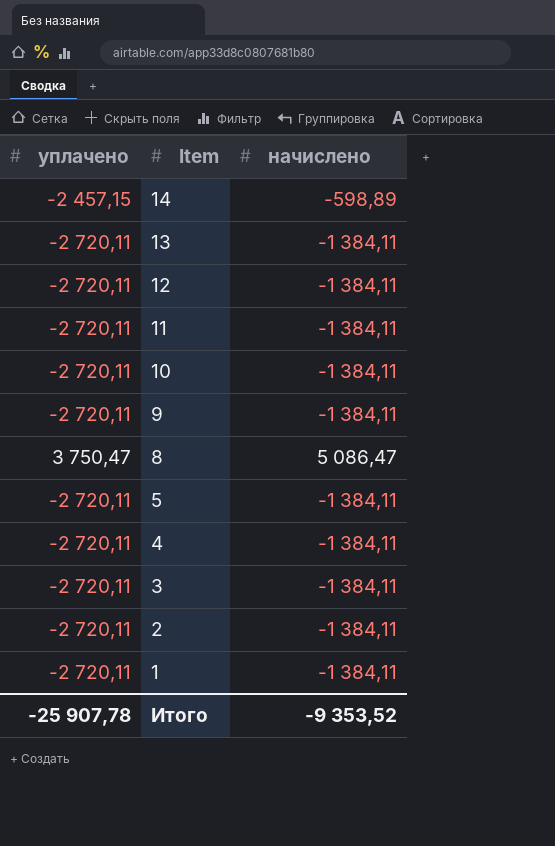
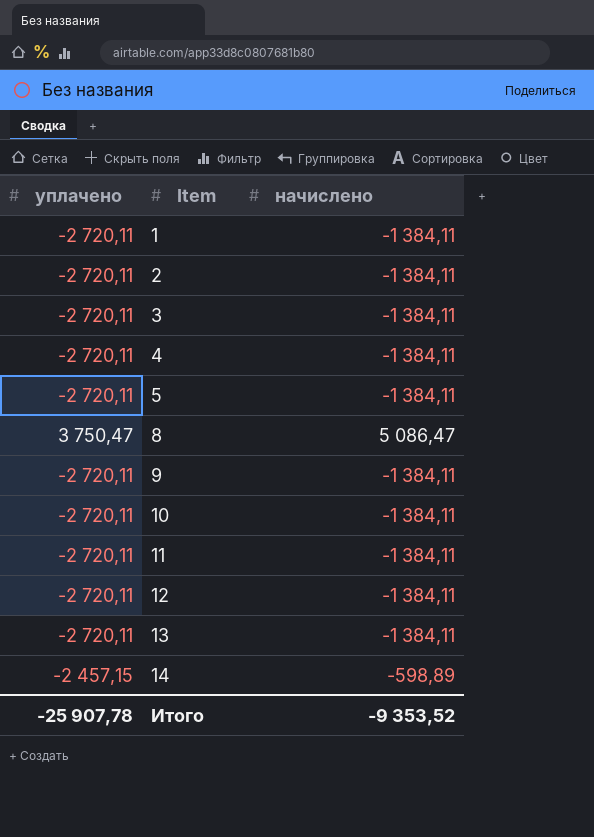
row order: Item descending -> Item ascending

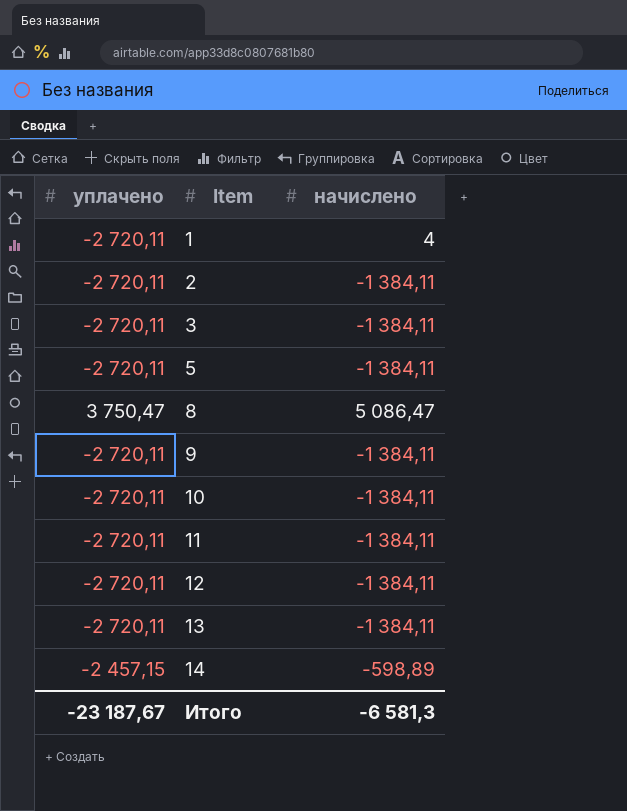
row 4: -2 720,11 | -1 384,11 -> none
1 | начислено: -1 384,11 -> 4
Итого | уплачено: -25 907,78 -> -23 187,67
Итого | начислено: -9 353,52 -> -6 581,3

